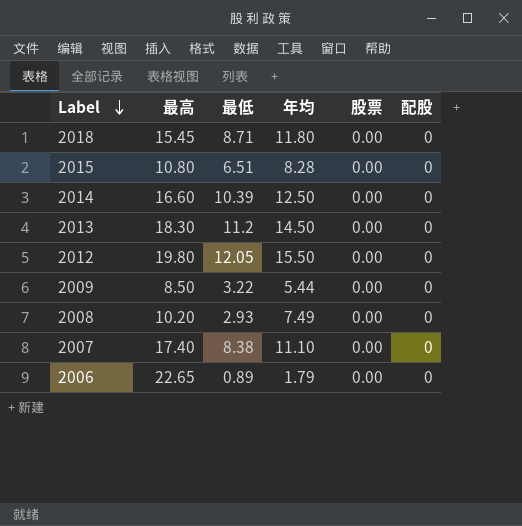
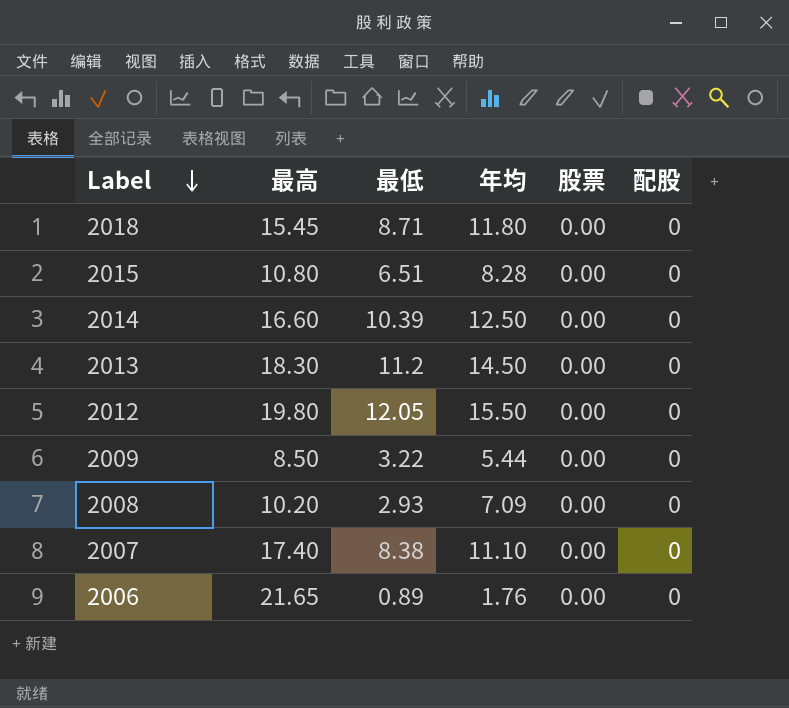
2008 | 年均: 7.49 -> 7.09
2006 | 最高: 22.65 -> 21.65
2006 | 年均: 1.79 -> 1.76

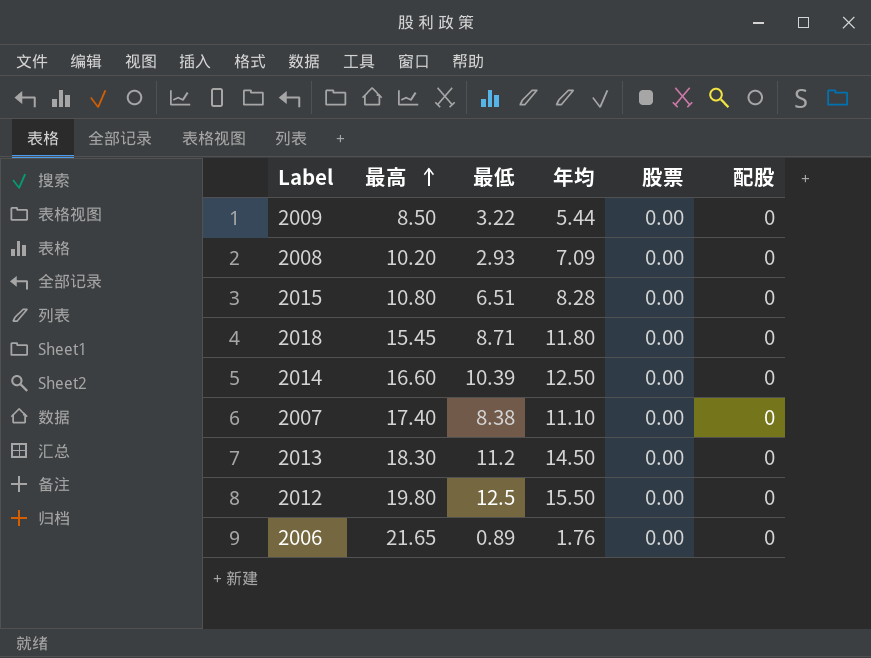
row order: Label descending -> 最高 ascending
2012 | 最低: 12.05 -> 12.5

